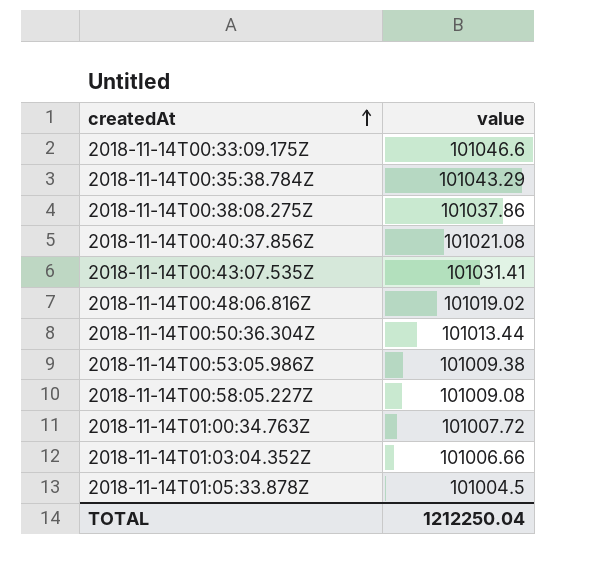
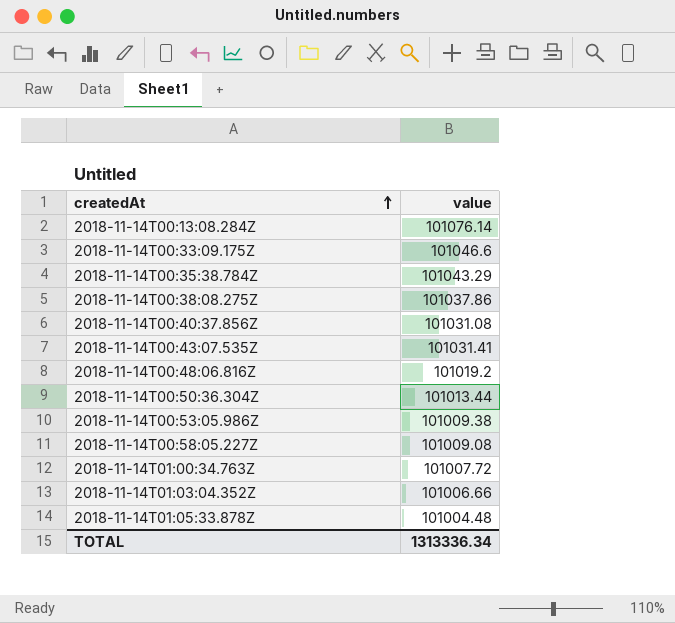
row 2018-11-14T00:13:08.284Z: none -> 101076.14
2018-11-14T00:40:37.856Z | value: 101021.08 -> 101031.08
2018-11-14T00:48:06.816Z | value: 101019.02 -> 101019.2
2018-11-14T01:05:33.878Z | value: 101004.5 -> 101004.48
TOTAL | value: 1212250.04 -> 1313336.34

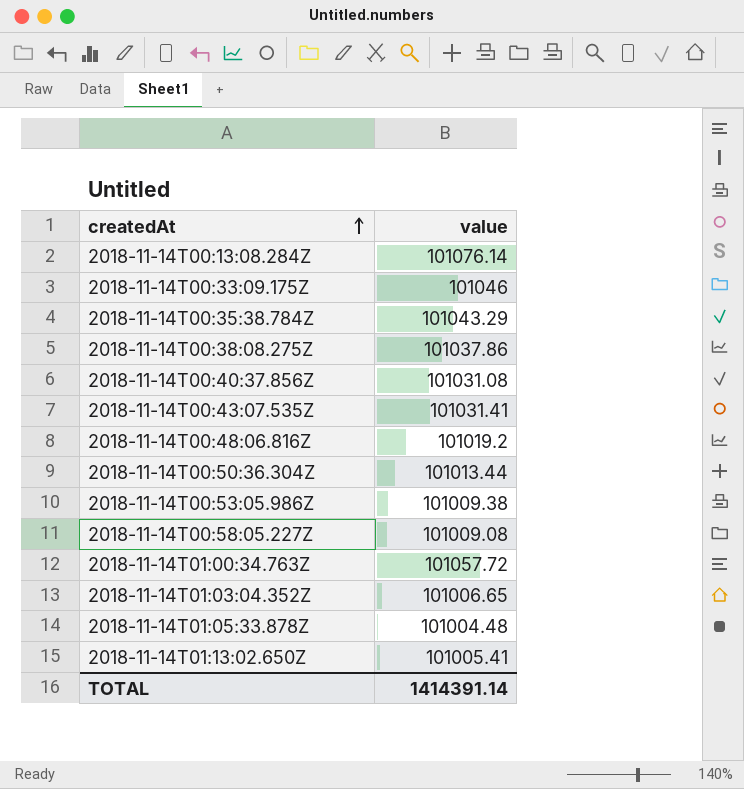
2018-11-14T00:33:09.175Z | value: 101046.6 -> 101046
2018-11-14T01:00:34.763Z | value: 101007.72 -> 101057.72
2018-11-14T01:03:04.352Z | value: 101006.66 -> 101006.65
row 2018-11-14T01:13:02.650Z: none -> 101005.41
TOTAL | value: 1313336.34 -> 1414391.14

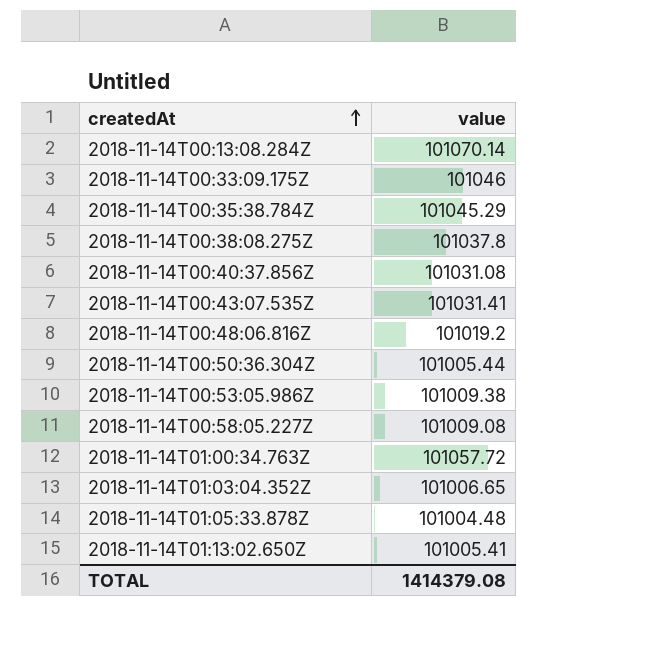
2018-11-14T00:13:08.284Z | value: 101076.14 -> 101070.14
2018-11-14T00:35:38.784Z | value: 101043.29 -> 101045.29
2018-11-14T00:38:08.275Z | value: 101037.86 -> 101037.8
2018-11-14T00:50:36.304Z | value: 101013.44 -> 101005.44
TOTAL | value: 1414391.14 -> 1414379.08

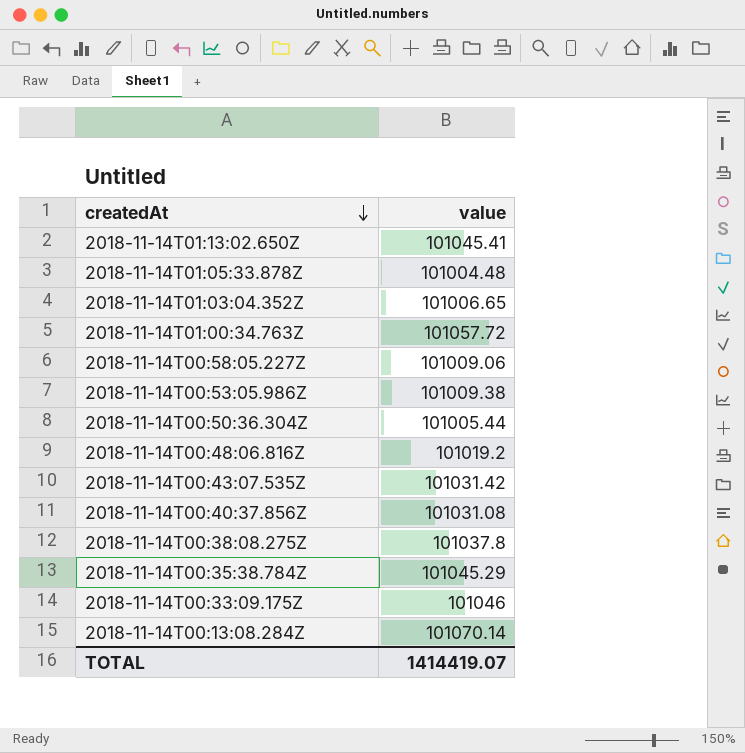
row order: createdAt ascending -> createdAt descending
2018-11-14T01:13:02.650Z | value: 101005.41 -> 101045.41
2018-11-14T00:58:05.227Z | value: 101009.08 -> 101009.06
2018-11-14T00:43:07.535Z | value: 101031.41 -> 101031.42
TOTAL | value: 1414379.08 -> 1414419.07

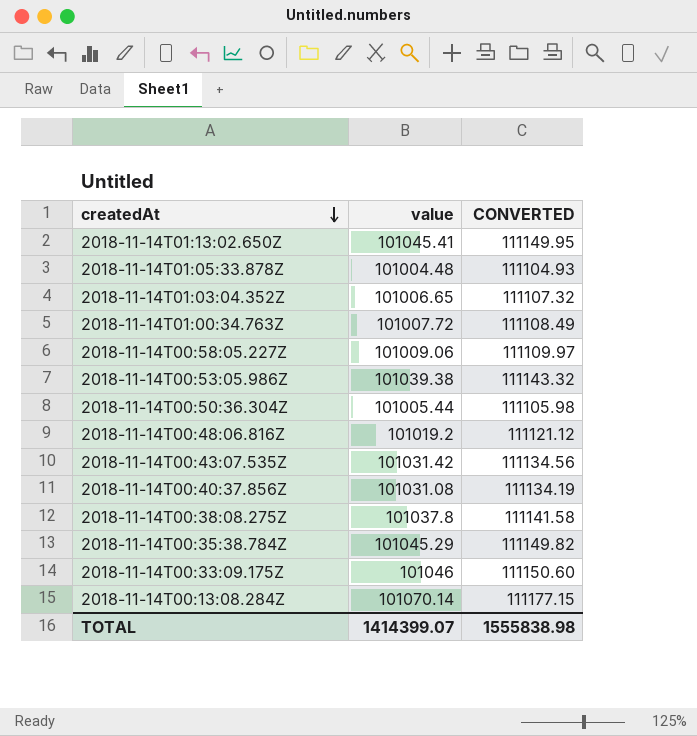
column CONVERTED | formula: none -> [value] * 1.1
2018-11-14T01:00:34.763Z | value: 101057.72 -> 101007.72
2018-11-14T00:53:05.986Z | value: 101009.38 -> 101039.38
TOTAL | value: 1414419.07 -> 1414399.07

